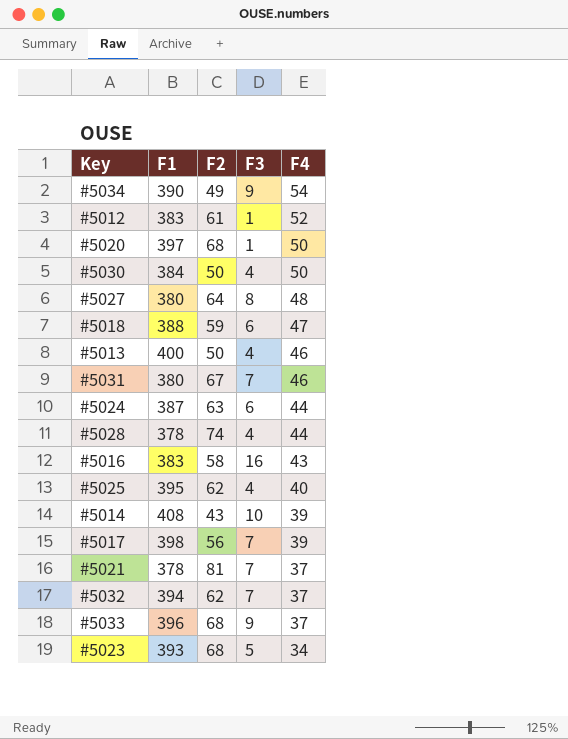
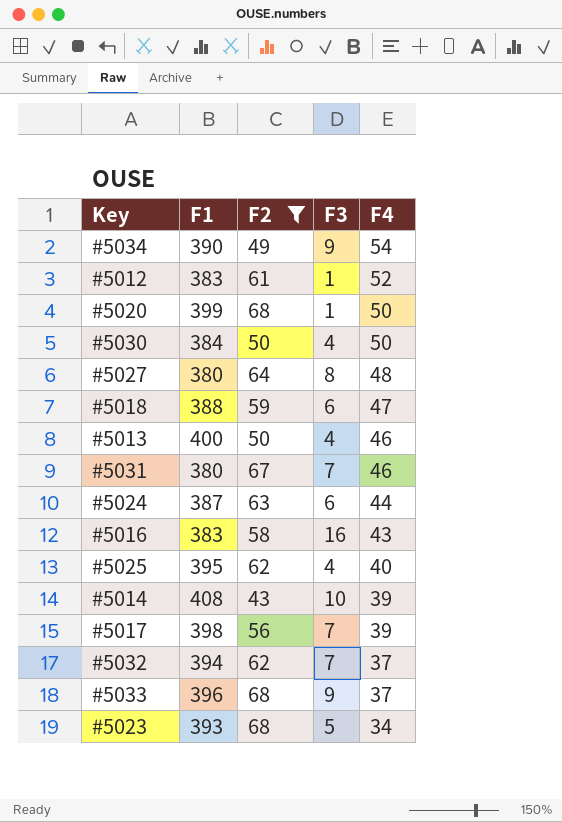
filter: none -> F2 <= 68
#5020 | F1: 397 -> 399

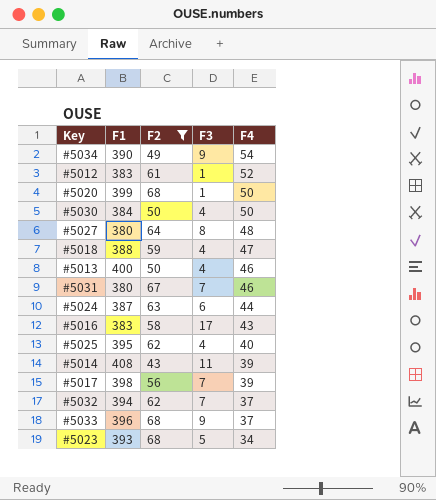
#5018 | F3: 6 -> 4
#5016 | F3: 16 -> 17
#5014 | F3: 10 -> 11

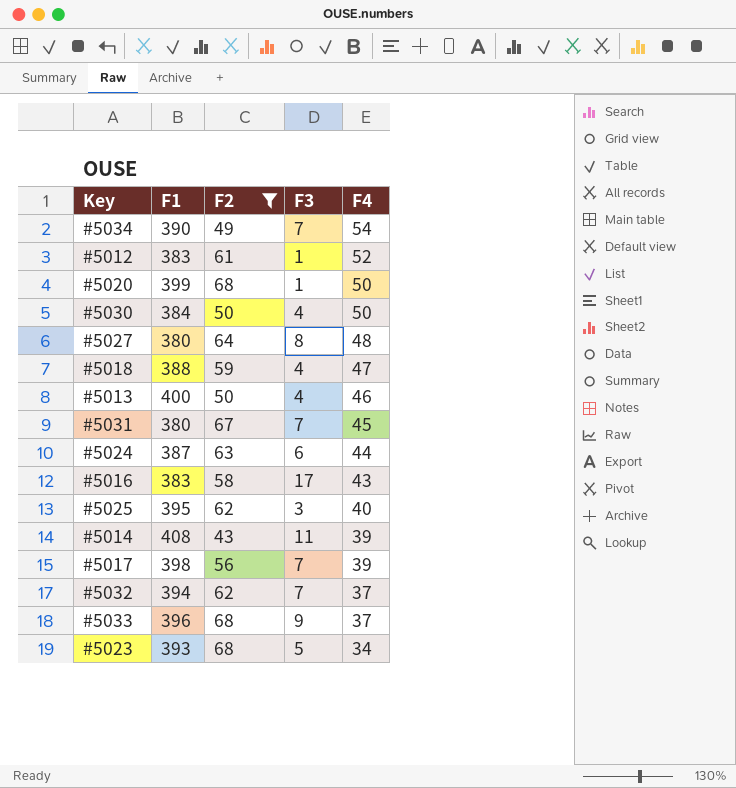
#5034 | F3: 9 -> 7
#5031 | F4: 46 -> 45
#5025 | F3: 4 -> 3

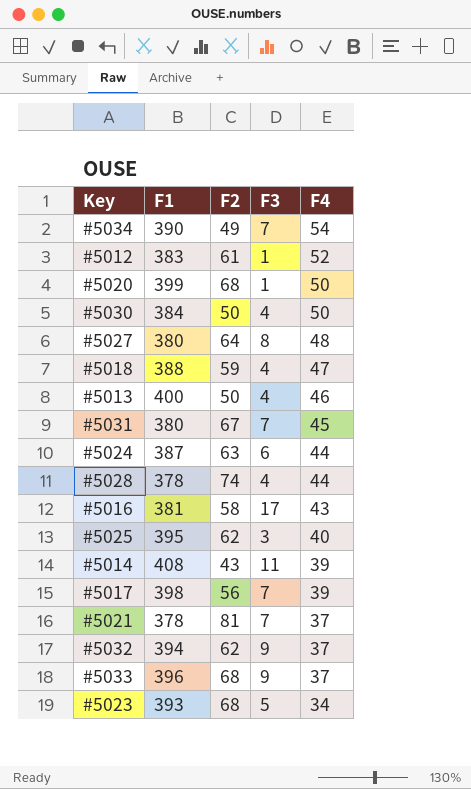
filter: F2 <= 68 -> none
#5016 | F1: 383 -> 381
#5032 | F3: 7 -> 9

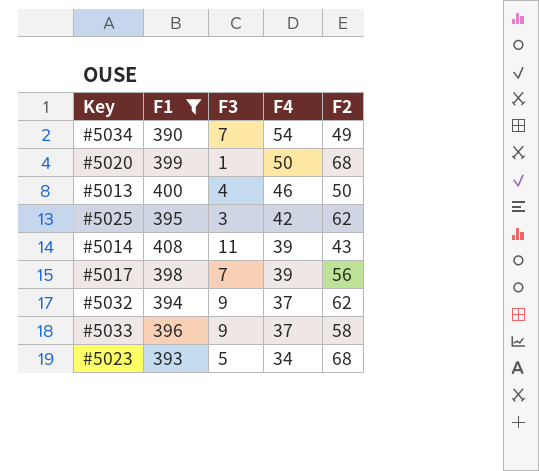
filter: none -> F1 >= 390
column F2 | position: 3 -> 5
#5025 | F4: 40 -> 42
#5033 | F2: 68 -> 58

